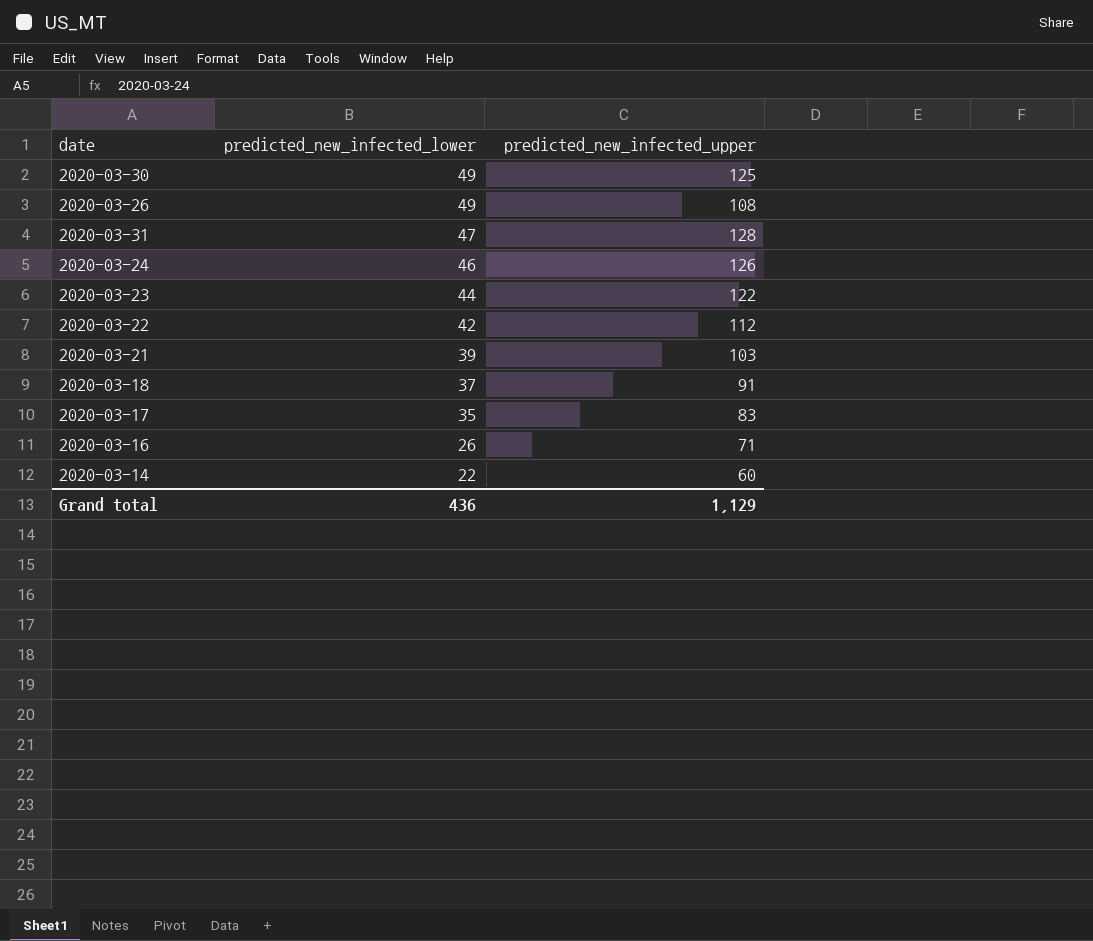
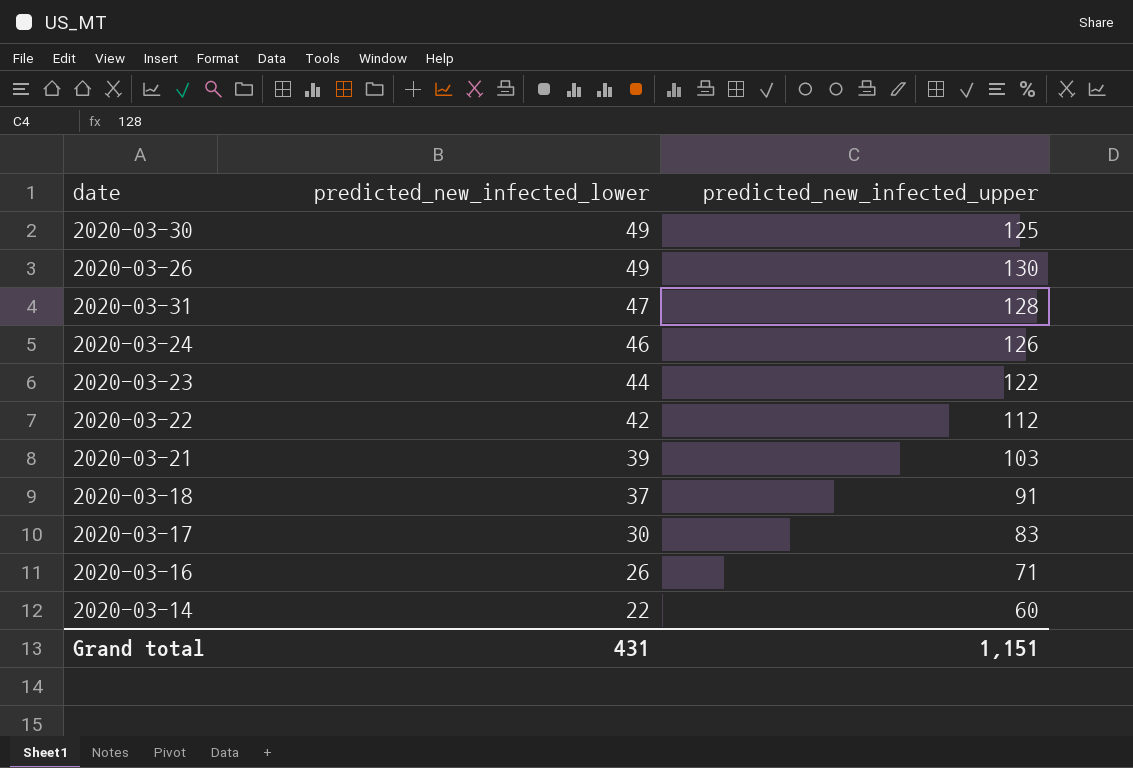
2020-03-26 | predicted_new_infected_upper: 108 -> 130
2020-03-17 | predicted_new_infected_lower: 35 -> 30
Grand total | predicted_new_infected_lower: 436 -> 431
Grand total | predicted_new_infected_upper: 1,129 -> 1,151

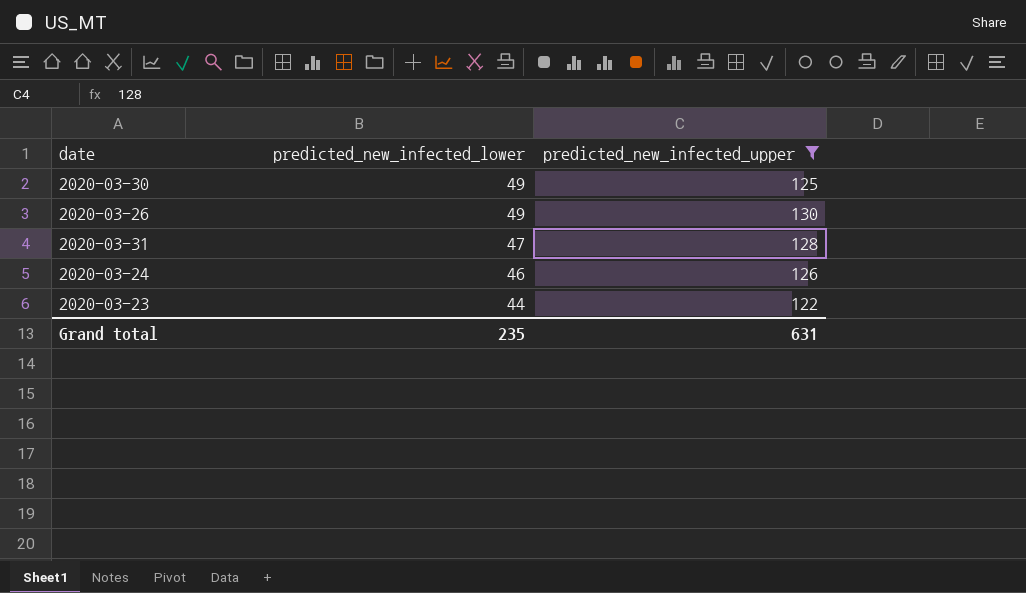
filter: none -> predicted_new_infected_upper >= 122
Grand total | predicted_new_infected_lower: 431 -> 235
Grand total | predicted_new_infected_upper: 1,151 -> 631

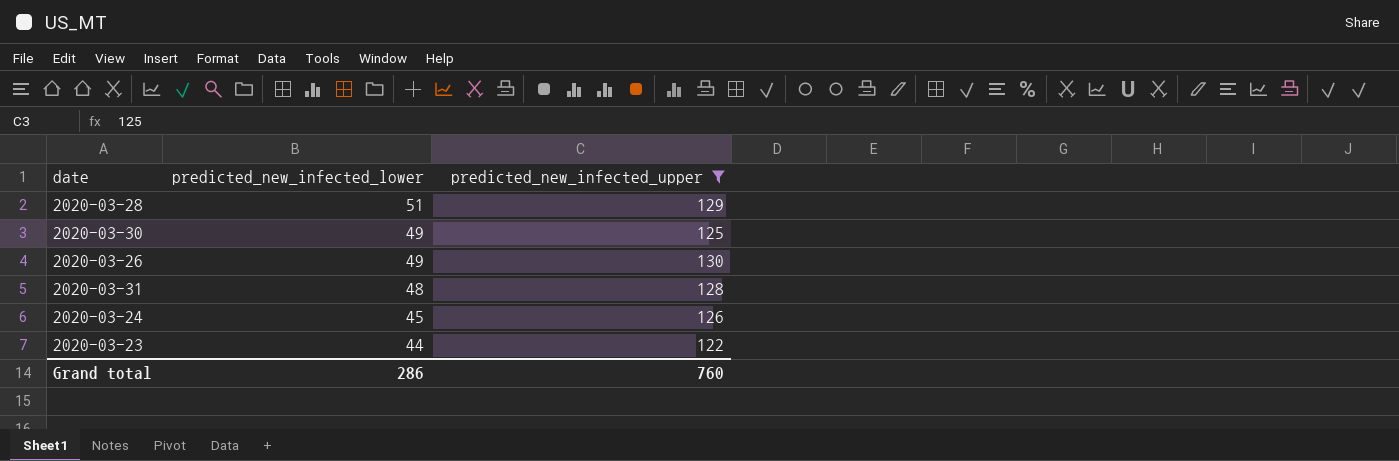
row 2020-03-28: none -> 51 | 129
2020-03-31 | predicted_new_infected_lower: 47 -> 48
2020-03-24 | predicted_new_infected_lower: 46 -> 45
Grand total | predicted_new_infected_lower: 235 -> 286
Grand total | predicted_new_infected_upper: 631 -> 760

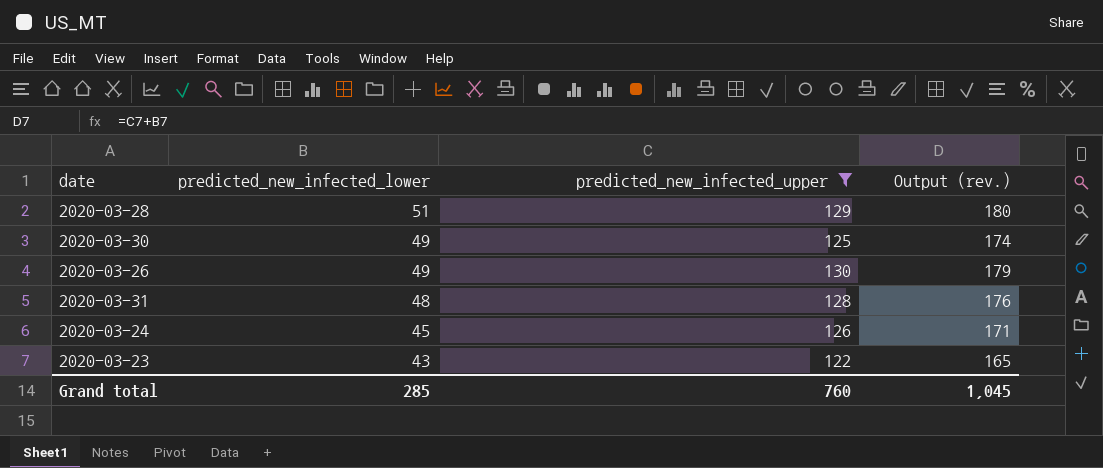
column Output (rev.) | formula: none -> [predicted_new_infected_lower] + [predicted_new_infected_upper]
2020-03-23 | predicted_new_infected_lower: 44 -> 43
Grand total | predicted_new_infected_lower: 286 -> 285

